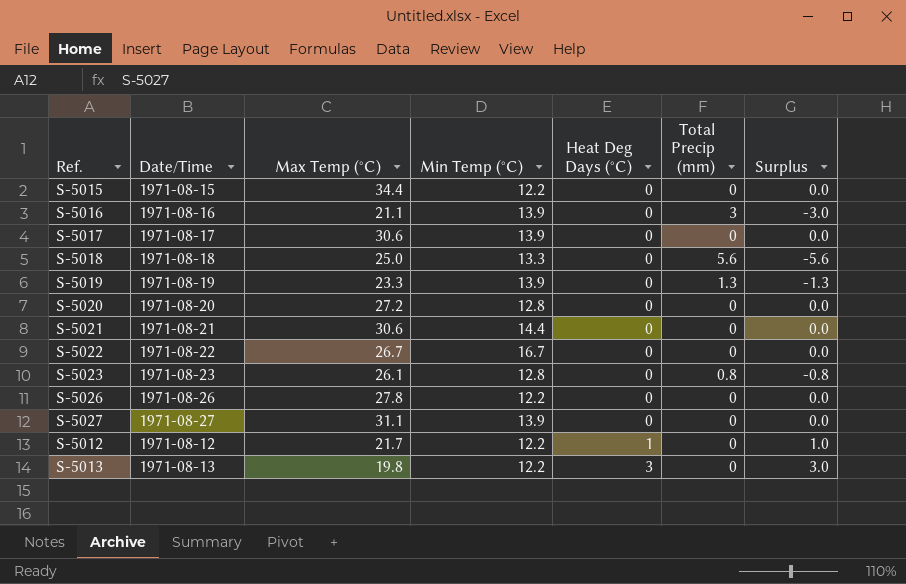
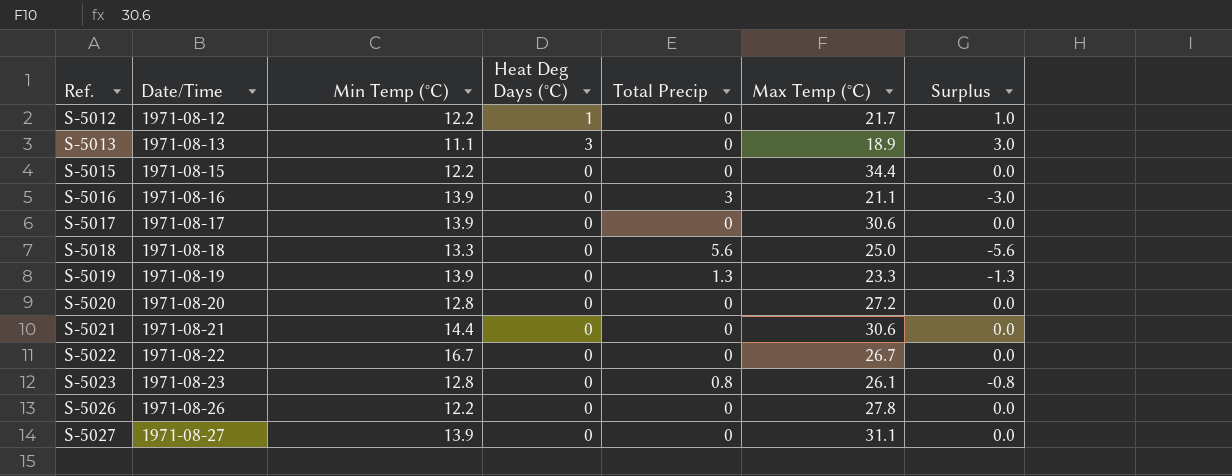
row order: Heat Deg Days (°C) ascending -> Ref. ascending
column name: Total Precip (mm) -> Total Precip
column Max Temp (°C) | position: 3 -> 6
S-5013 | Min Temp (°C): 12.2 -> 11.1
S-5013 | Max Temp (°C): 19.8 -> 18.9

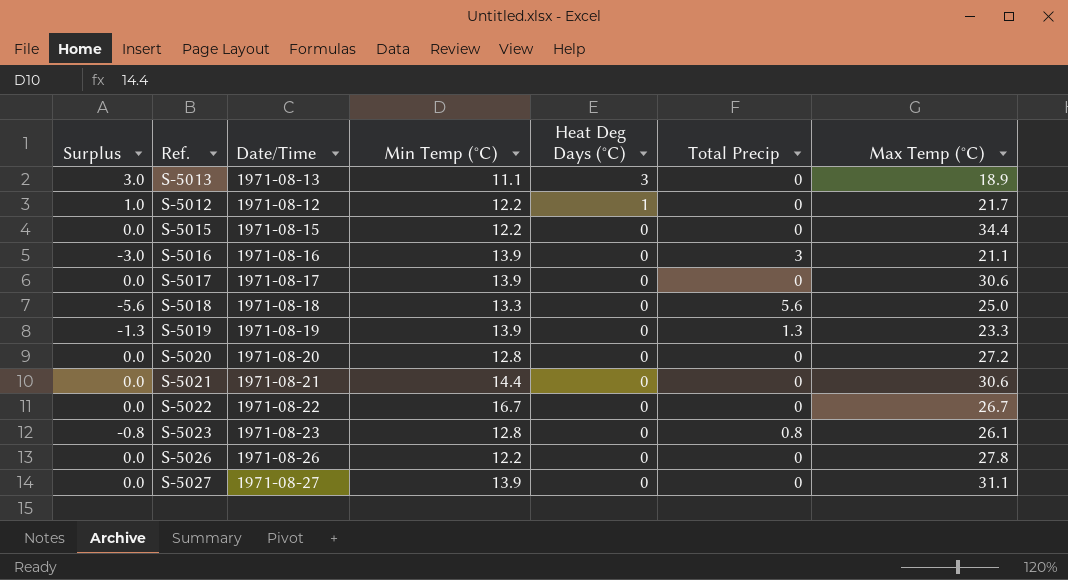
row order: Ref. ascending -> Heat Deg Days (°C) descending
column Surplus | position: 7 -> 1

